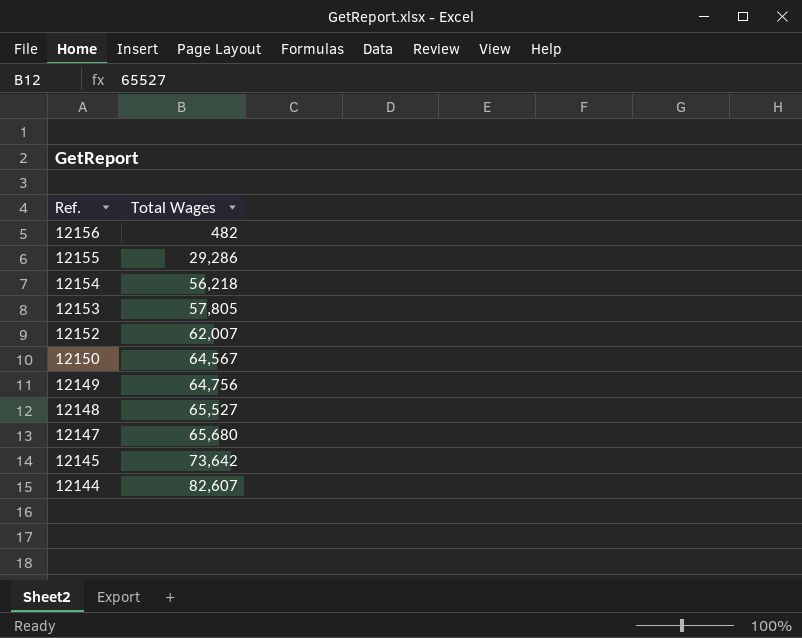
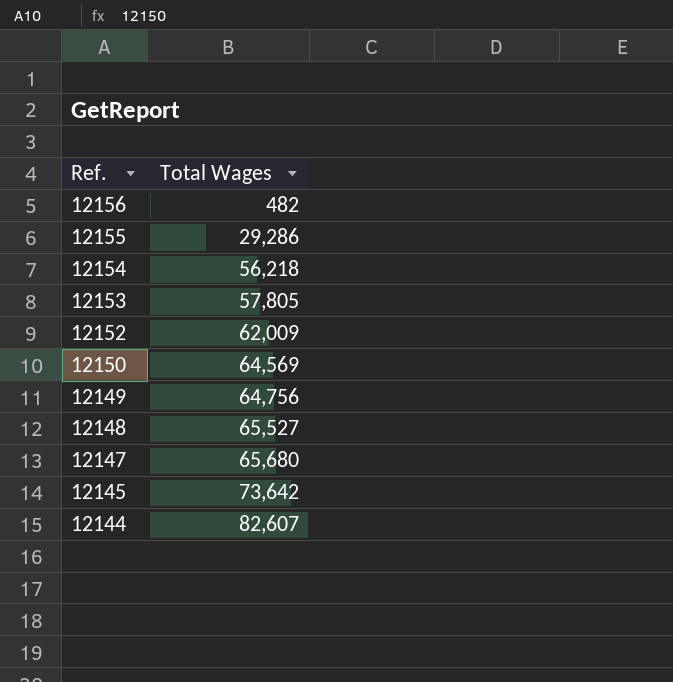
12152 | Total Wages: 62,007 -> 62,009
12150 | Total Wages: 64,567 -> 64,569

